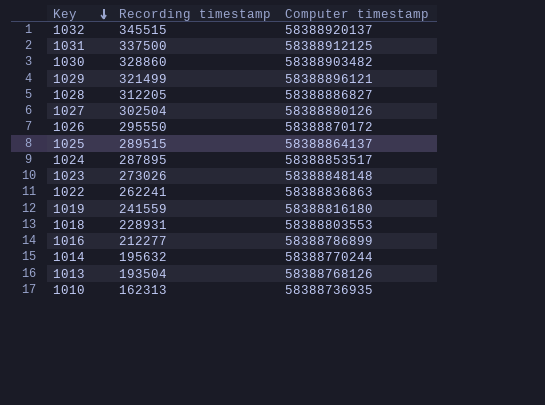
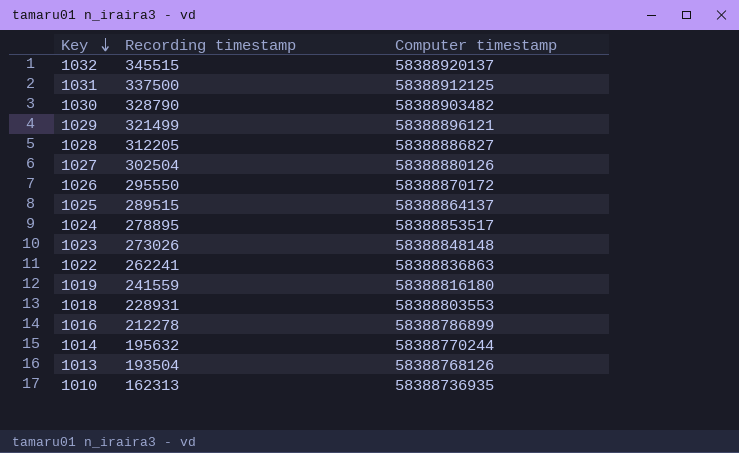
1030 | Recording timestamp: 328860 -> 328790
1024 | Recording timestamp: 287895 -> 278895
1016 | Recording timestamp: 212277 -> 212278

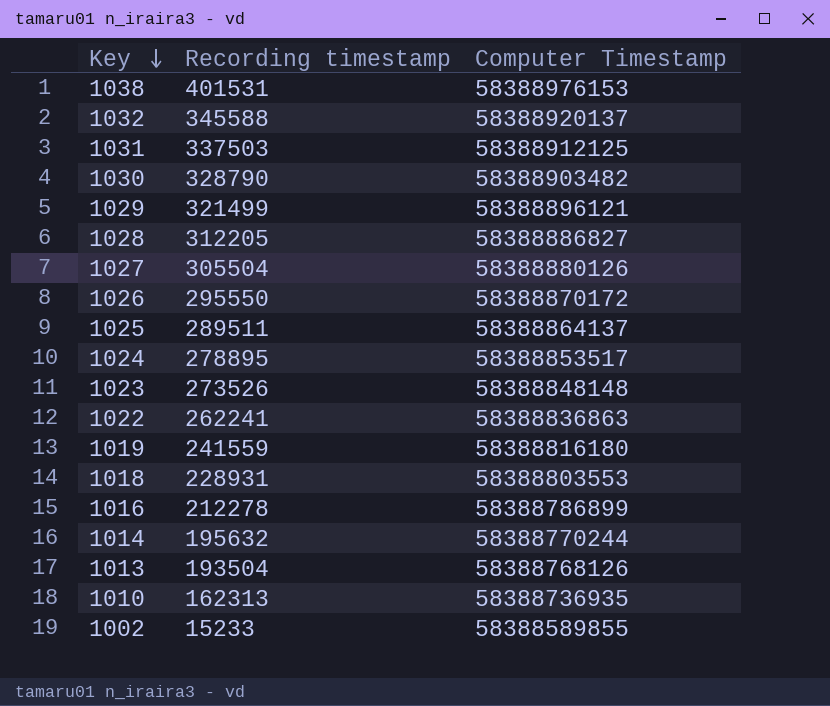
column name: Computer timestamp -> Computer Timestamp
row 1038: none -> 401531 | 58388976153
1032 | Recording timestamp: 345515 -> 345588
1031 | Recording timestamp: 337500 -> 337503
1027 | Recording timestamp: 302504 -> 305504
1025 | Recording timestamp: 289515 -> 289511
1023 | Recording timestamp: 273026 -> 273526
row 1002: none -> 15233 | 58388589855

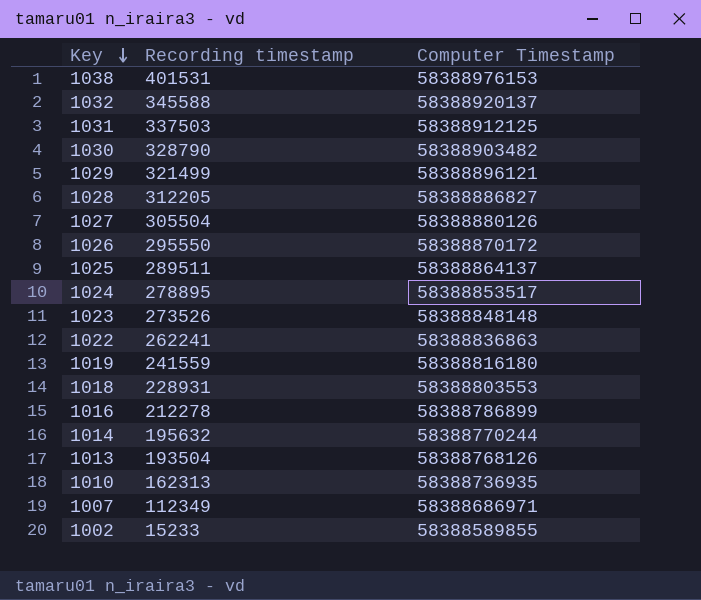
row 1007: none -> 112349 | 58388686971

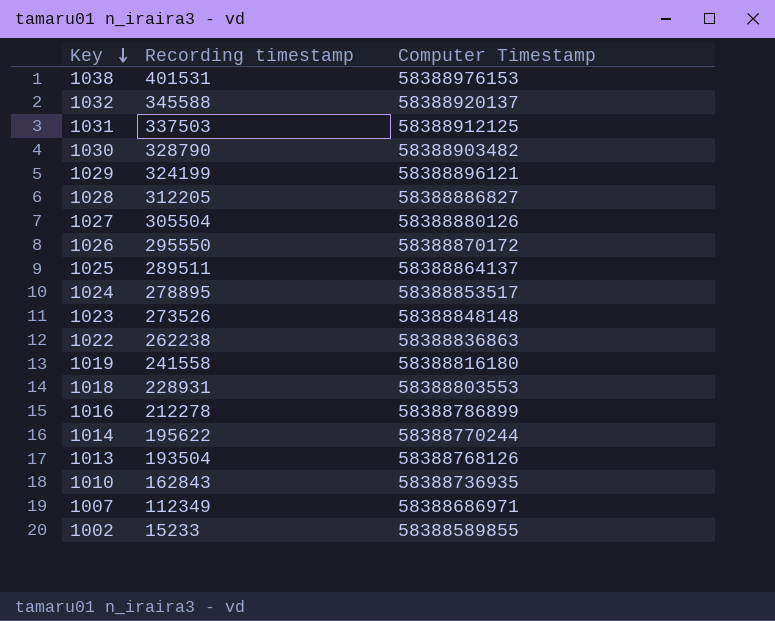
1029 | Recording timestamp: 321499 -> 324199
1022 | Recording timestamp: 262241 -> 262238
1019 | Recording timestamp: 241559 -> 241558
1014 | Recording timestamp: 195632 -> 195622
1010 | Recording timestamp: 162313 -> 162843

